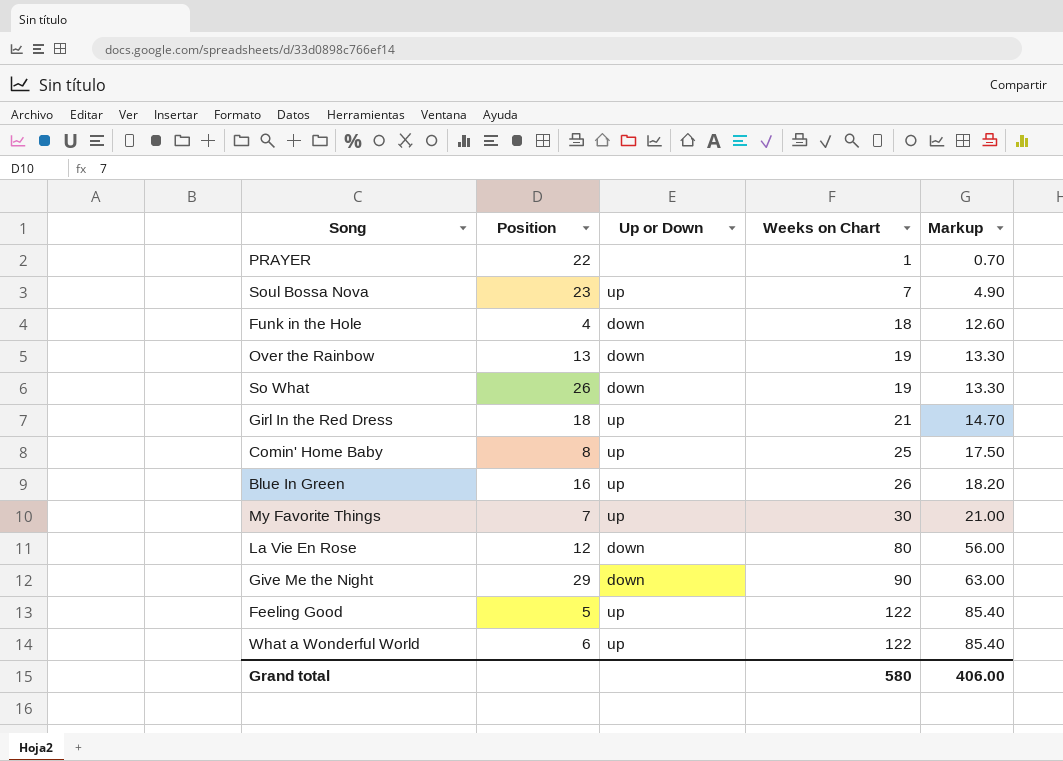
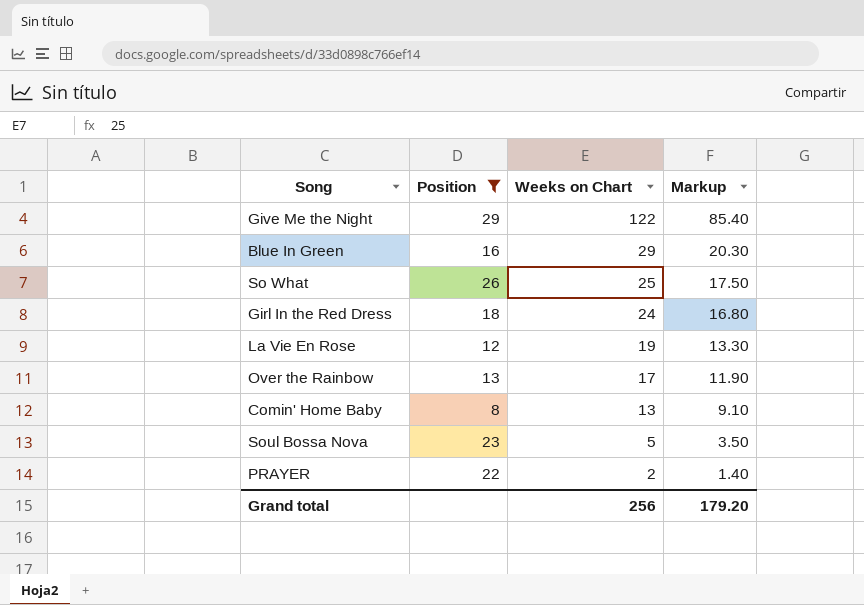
filter: none -> Position >= 8
row order: Weeks on Chart ascending -> Weeks on Chart descending
column Up or Down | position: 3 -> none
Give Me the Night | Weeks on Chart: 90 -> 122
Give Me the Night | Markup: 63.00 -> 85.40
Blue In Green | Weeks on Chart: 26 -> 29
Blue In Green | Markup: 18.20 -> 20.30
So What | Weeks on Chart: 19 -> 25
So What | Markup: 13.30 -> 17.50
Girl In the Red Dress | Weeks on Chart: 21 -> 24
Girl In the Red Dress | Markup: 14.70 -> 16.80
La Vie En Rose | Weeks on Chart: 80 -> 19
La Vie En Rose | Markup: 56.00 -> 13.30
Over the Rainbow | Weeks on Chart: 19 -> 17
Over the Rainbow | Markup: 13.30 -> 11.90
Comin' Home Baby | Weeks on Chart: 25 -> 13
Comin' Home Baby | Markup: 17.50 -> 9.10
Soul Bossa Nova | Weeks on Chart: 7 -> 5
Soul Bossa Nova | Markup: 4.90 -> 3.50
PRAYER | Weeks on Chart: 1 -> 2
PRAYER | Markup: 0.70 -> 1.40
Grand total | Weeks on Chart: 580 -> 256
Grand total | Markup: 406.00 -> 179.20

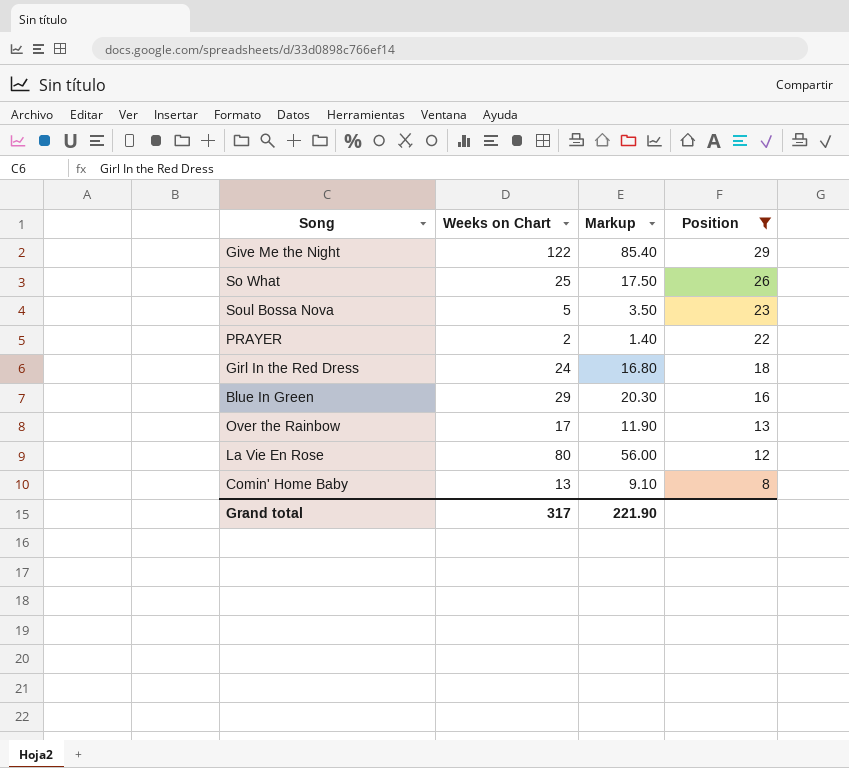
row order: Weeks on Chart descending -> Position descending
column Position | position: 2 -> 4
La Vie En Rose | Weeks on Chart: 19 -> 80
La Vie En Rose | Markup: 13.30 -> 56.00
Grand total | Weeks on Chart: 256 -> 317
Grand total | Markup: 179.20 -> 221.90

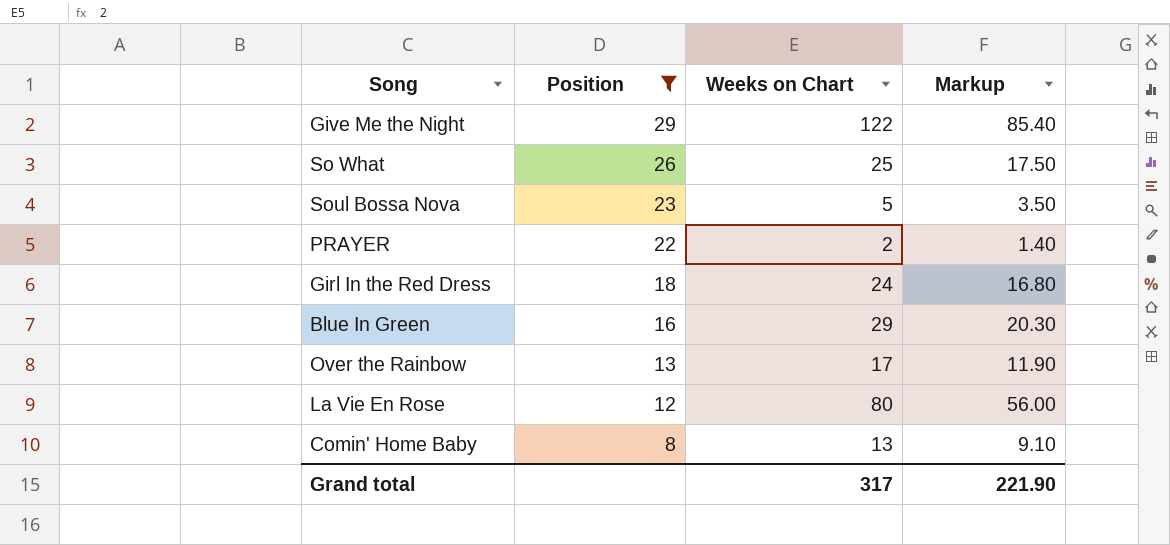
column Position | position: 4 -> 2

